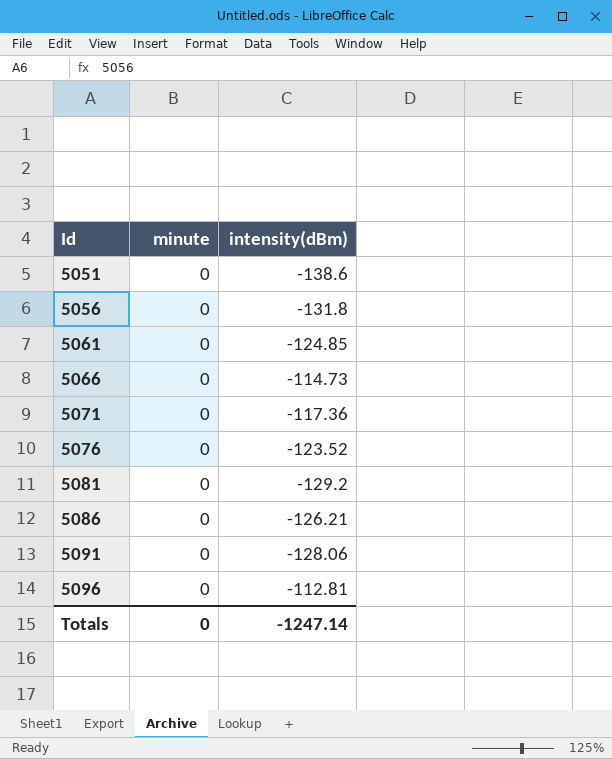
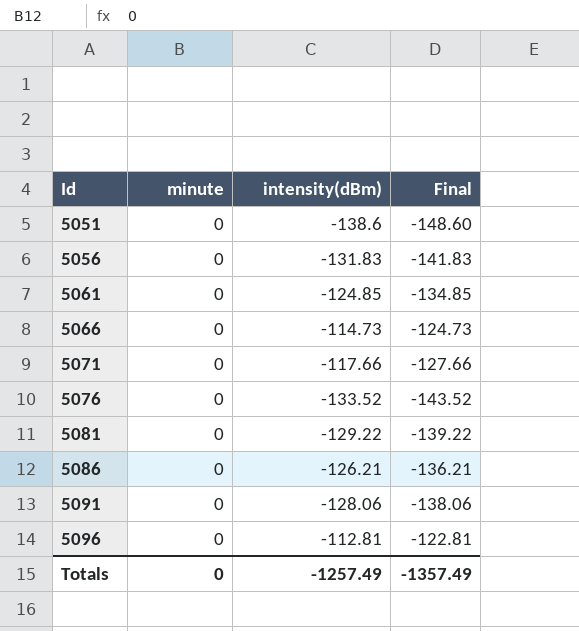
column Final | formula: none -> [intensity(dBm)] - 10
5056 | intensity(dBm): -131.8 -> -131.83
5071 | intensity(dBm): -117.36 -> -117.66
5076 | intensity(dBm): -123.52 -> -133.52
5081 | intensity(dBm): -129.2 -> -129.22
Totals | intensity(dBm): -1247.14 -> -1257.49

